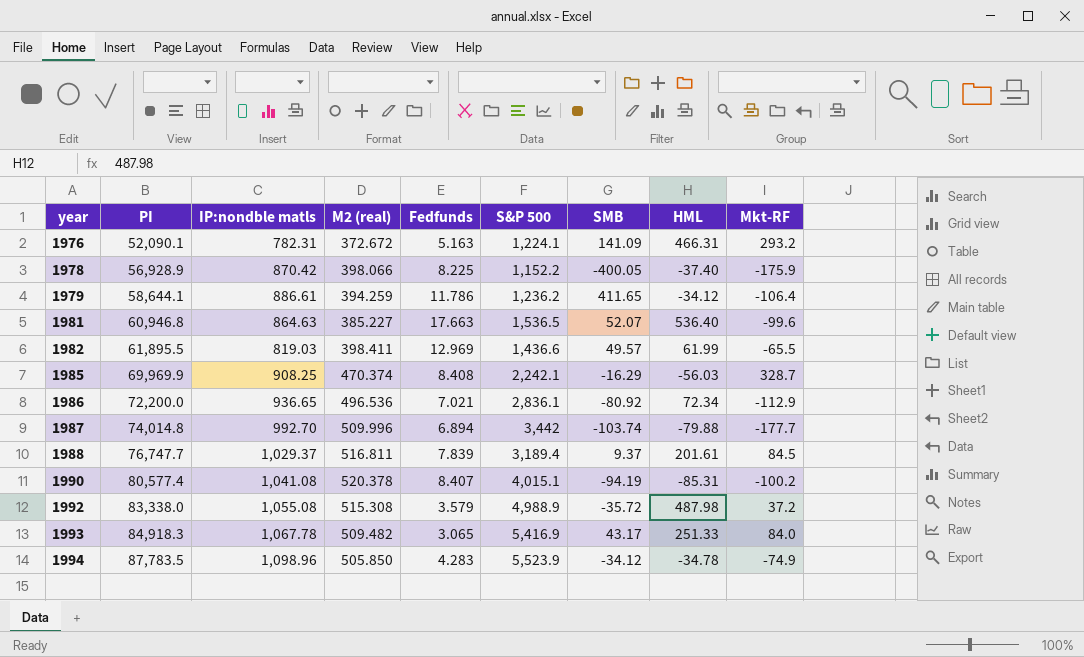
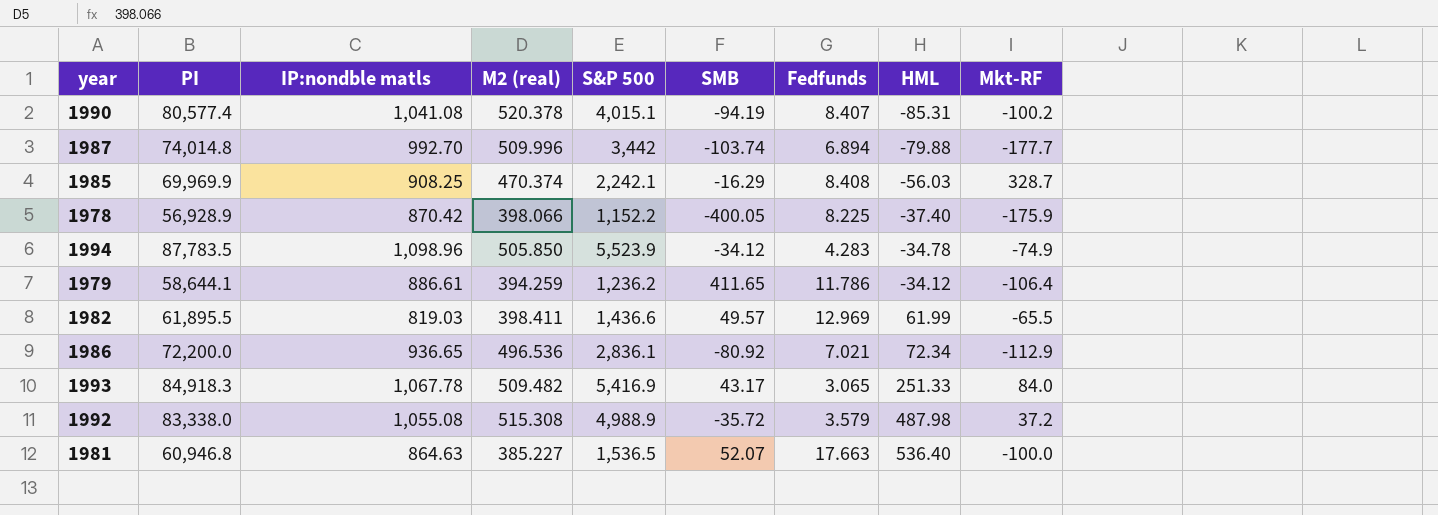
row order: year ascending -> HML ascending
column Fedfunds | position: 5 -> 7
row 1976: 52,090.1 | 782.31 | 372.672 | 5.163 | 1,224.1 | 141.09 | 466.31 | 293.2 -> none
row 1988: 76,747.7 | 1,029.37 | 516.811 | 7.839 | 3,189.4 | 9.37 | 201.61 | 84.5 -> none
1981 | Mkt-RF: -99.6 -> -100.0

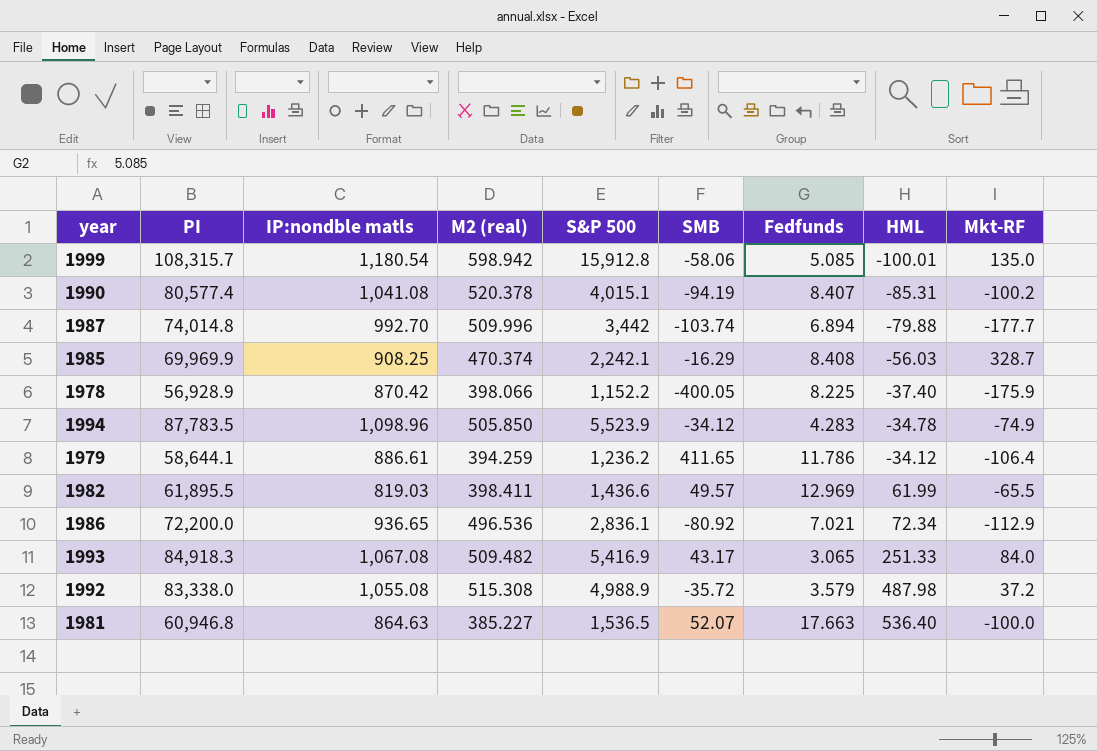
row 1999: none -> 108,315.7 | 1,180.54 | 598.942 | 15,912.8 | -58.06 | 5.085 | -100.01 | 135.0
1993 | IP:nondble matls: 1,067.78 -> 1,067.08

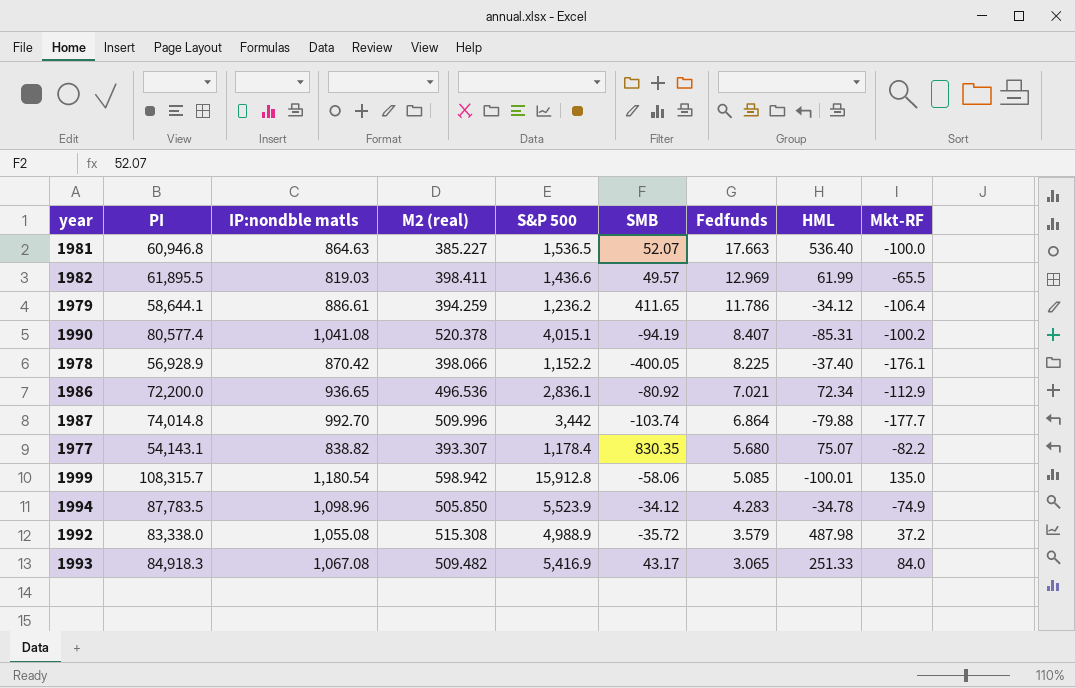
row order: HML ascending -> Fedfunds descending
row 1985: 69,969.9 | 908.25 | 470.374 | 2,242.1 | -16.29 | 8.408 | -56.03 | 328.7 -> none
1978 | Mkt-RF: -175.9 -> -176.1
1987 | Fedfunds: 6.894 -> 6.864
row 1977: none -> 54,143.1 | 838.82 | 393.307 | 1,178.4 | 830.35 | 5.680 | 75.07 | -82.2

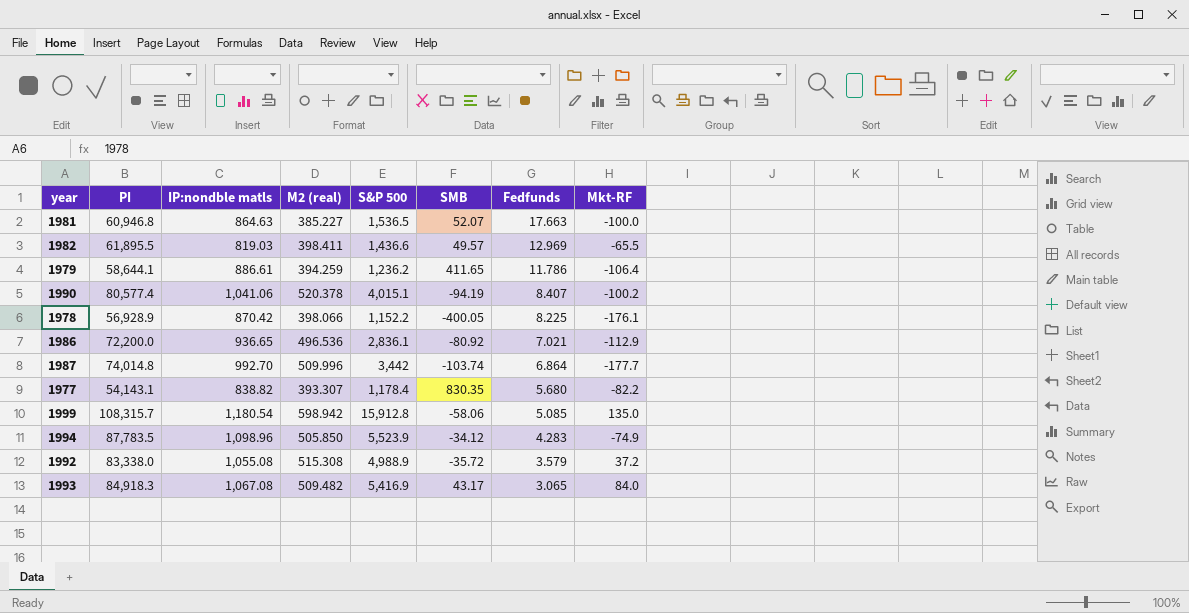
column HML | position: 8 -> none
1990 | IP:nondble matls: 1,041.08 -> 1,041.06

